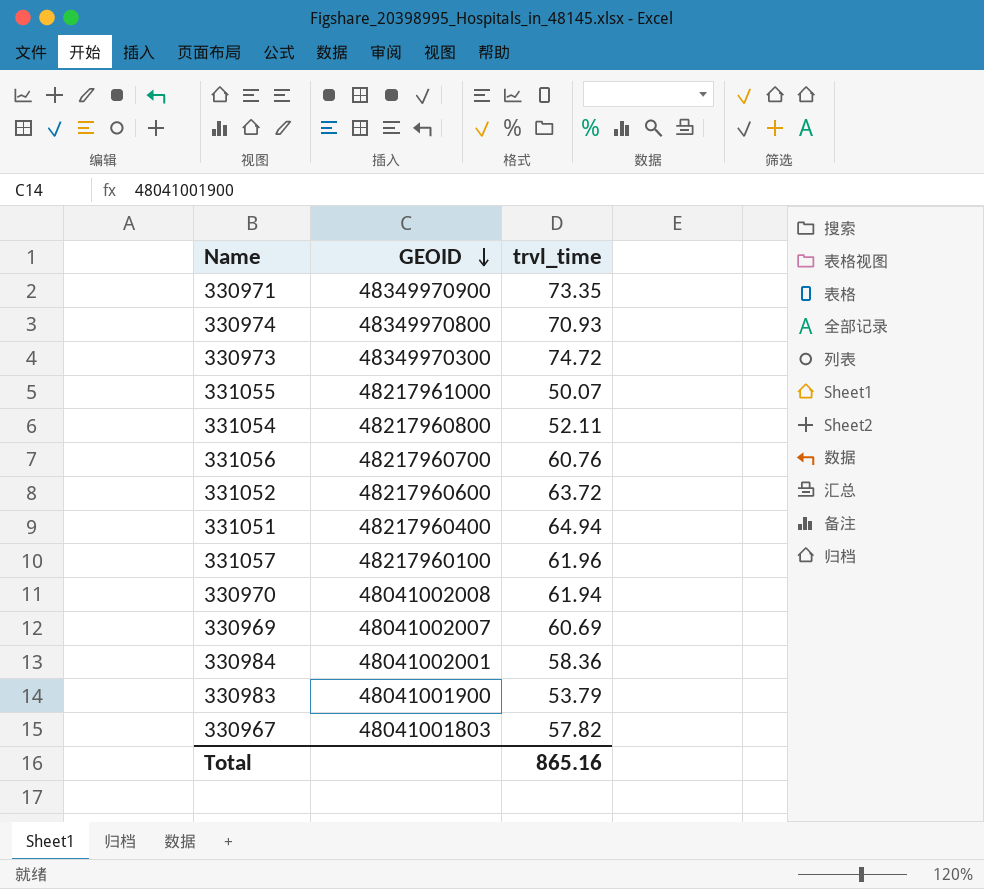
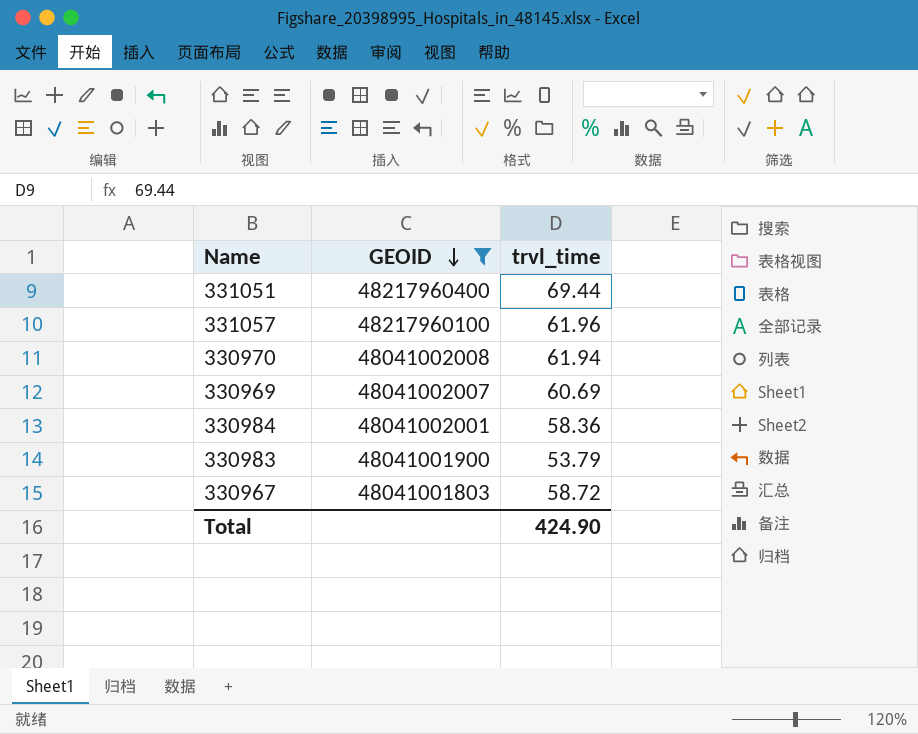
filter: none -> GEOID <= 48217960400
331051 | trvl_time: 64.94 -> 69.44
330967 | trvl_time: 57.82 -> 58.72
Total | trvl_time: 865.16 -> 424.90

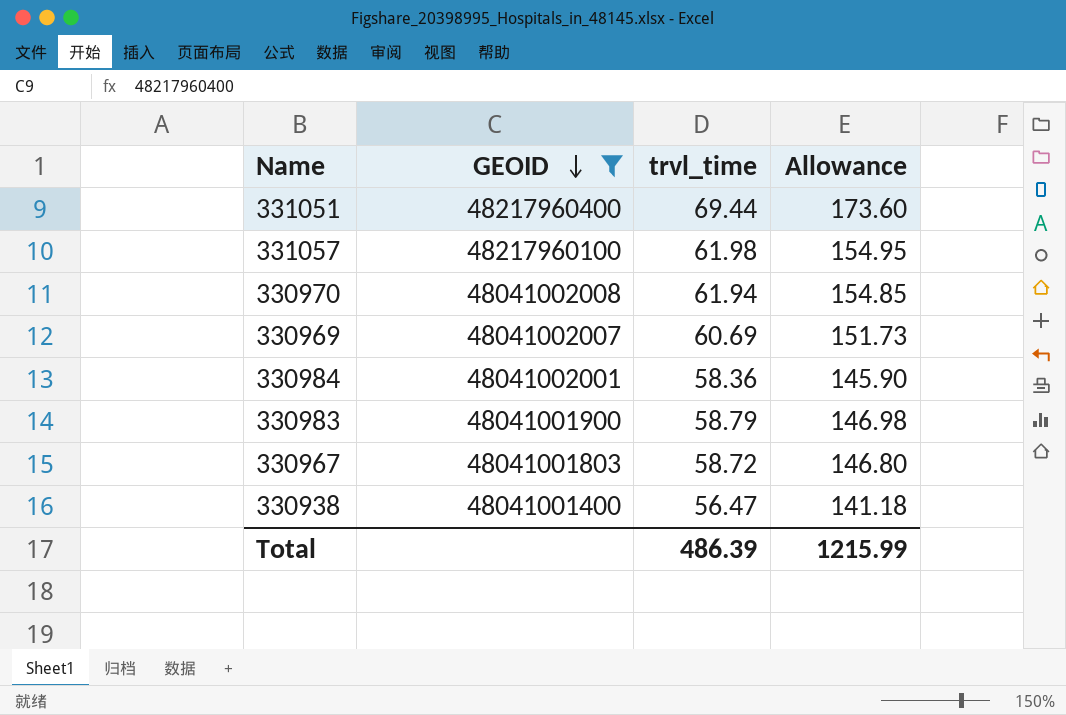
column Allowance | formula: none -> [trvl_time] * 2.5
331057 | trvl_time: 61.96 -> 61.98
330983 | trvl_time: 53.79 -> 58.79
row 330938: none -> 48041001400 | 56.47 | 141.18
Total | trvl_time: 424.90 -> 486.39

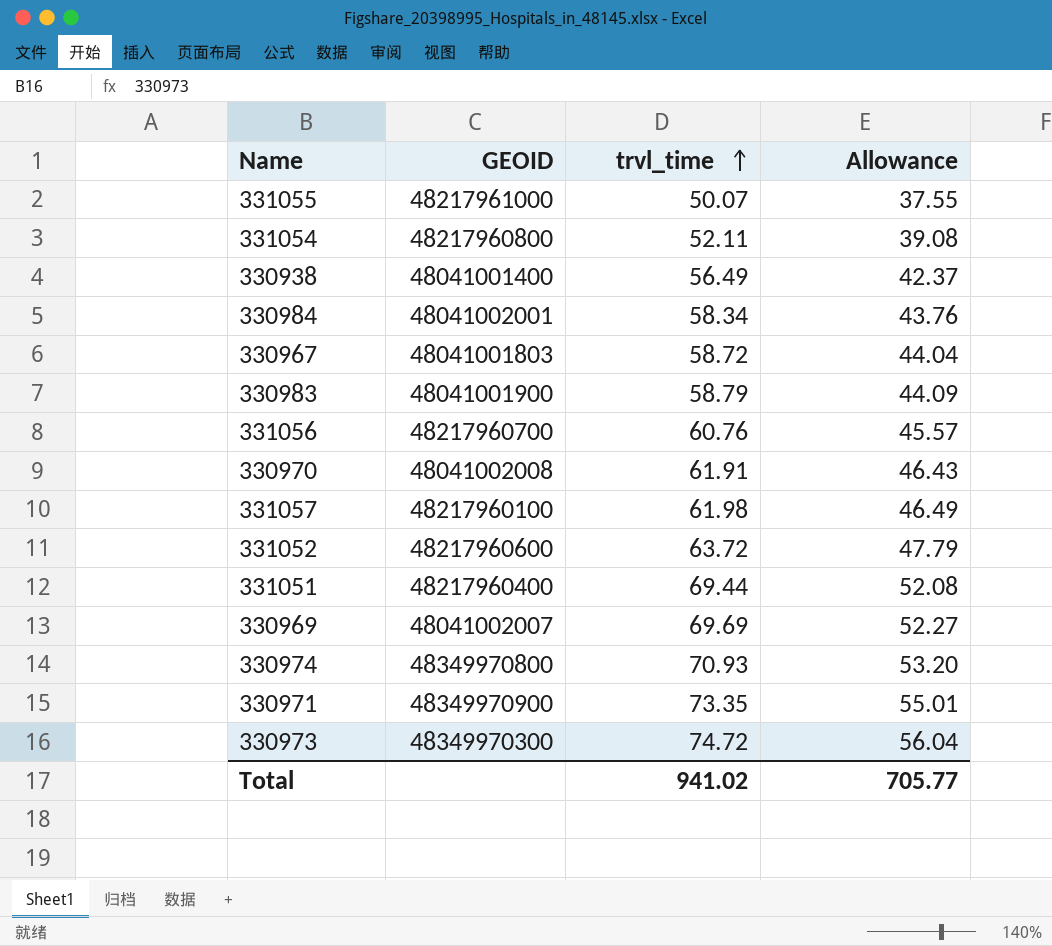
filter: GEOID <= 48217960400 -> none
row order: GEOID descending -> trvl_time ascending
column Allowance | formula: [trvl_time] * 2.5 -> [trvl_time] * 0.75
330938 | trvl_time: 56.47 -> 56.49
330984 | trvl_time: 58.36 -> 58.34
330970 | trvl_time: 61.94 -> 61.91
330969 | trvl_time: 60.69 -> 69.69
Total | trvl_time: 486.39 -> 941.02
Total | Allowance: 1215.99 -> 705.77

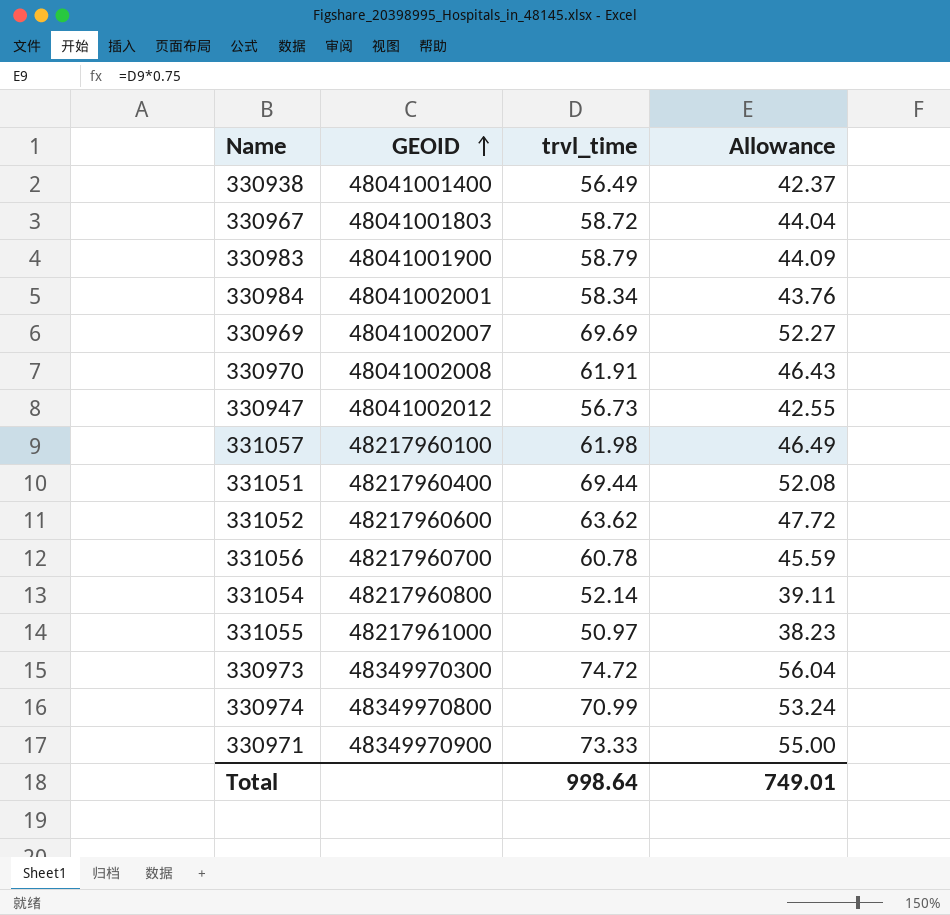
row order: trvl_time ascending -> GEOID ascending
row 330947: none -> 48041002012 | 56.73 | 42.55
331052 | trvl_time: 63.72 -> 63.62
331052 | Allowance: 47.79 -> 47.72
331056 | trvl_time: 60.76 -> 60.78
331056 | Allowance: 45.57 -> 45.59
331054 | trvl_time: 52.11 -> 52.14
331054 | Allowance: 39.08 -> 39.11
331055 | trvl_time: 50.07 -> 50.97
331055 | Allowance: 37.55 -> 38.23
330974 | trvl_time: 70.93 -> 70.99
330974 | Allowance: 53.20 -> 53.24
330971 | trvl_time: 73.35 -> 73.33
330971 | Allowance: 55.01 -> 55.00
Total | trvl_time: 941.02 -> 998.64
Total | Allowance: 705.77 -> 749.01

